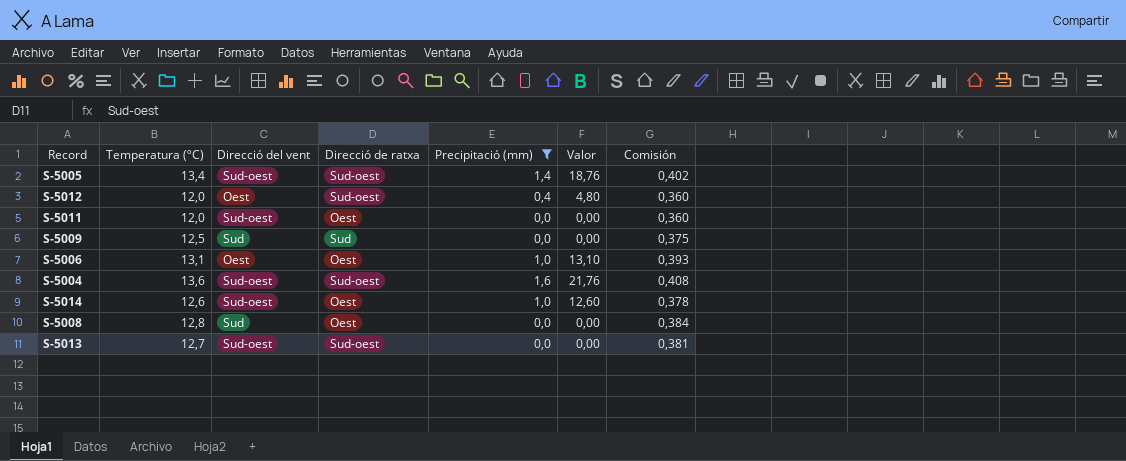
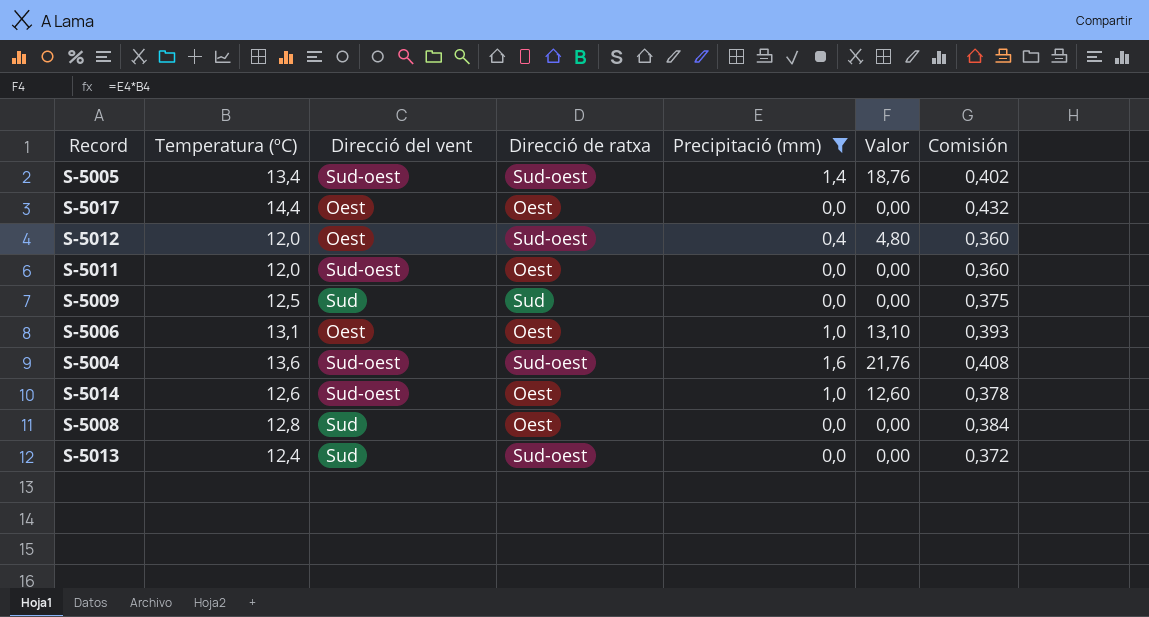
row S-5017: none -> 14,4 | Oest | Oest | 0,0 | 0,00 | 0,432
S-5013 | Temperatura (ºC): 12,7 -> 12,4
S-5013 | Direcció del vent: Sud-oest -> Sud
S-5013 | Comisión: 0,381 -> 0,372

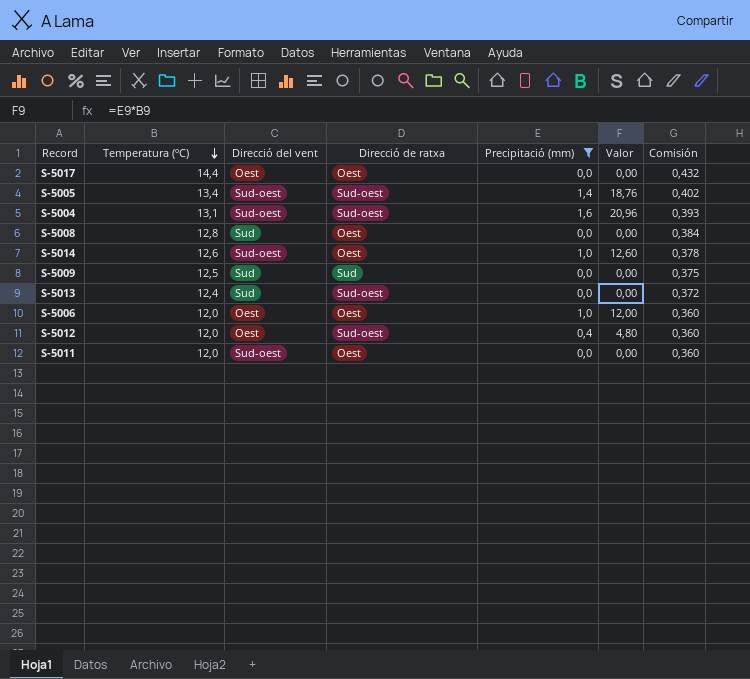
row order: none -> Temperatura (ºC) descending
S-5004 | Temperatura (ºC): 13,6 -> 13,1
S-5004 | Valor: 21,76 -> 20,96
S-5004 | Comisión: 0,408 -> 0,393
S-5006 | Temperatura (ºC): 13,1 -> 12,0
S-5006 | Valor: 13,10 -> 12,00
S-5006 | Comisión: 0,393 -> 0,360

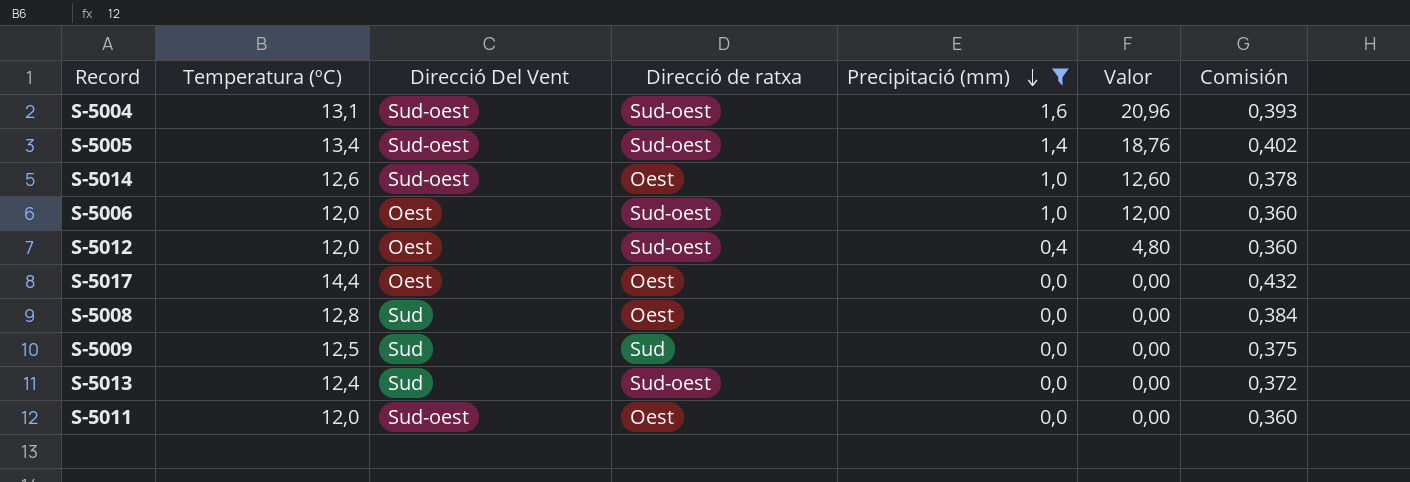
row order: Temperatura (ºC) descending -> Precipitació (mm) descending
column name: Direcció del vent -> Direcció Del Vent
S-5006 | Direcció de ratxa: Oest -> Sud-oest

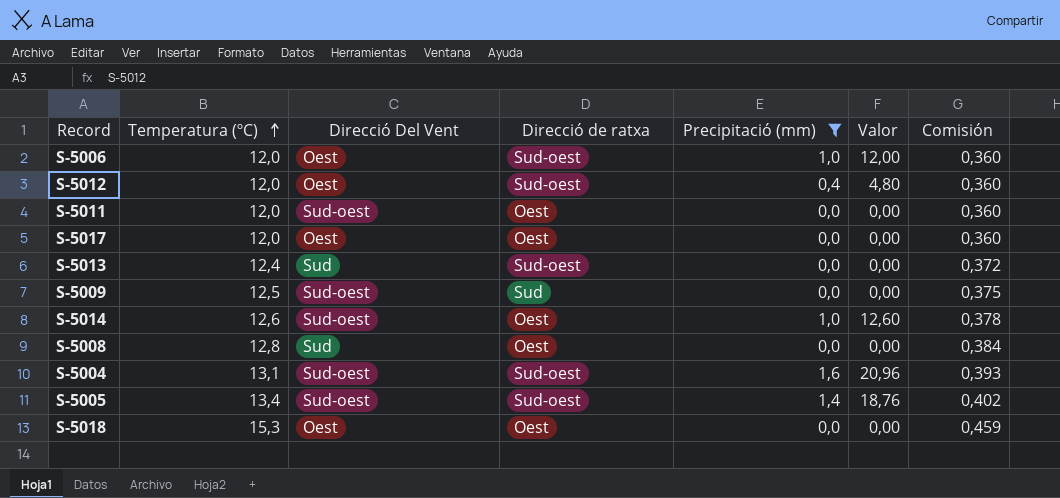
row order: Precipitació (mm) descending -> Temperatura (ºC) ascending
S-5017 | Temperatura (ºC): 14,4 -> 12,0
S-5017 | Comisión: 0,432 -> 0,360
S-5009 | Direcció Del Vent: Sud -> Sud-oest
row S-5018: none -> 15,3 | Oest | Oest | 0,0 | 0,00 | 0,459

